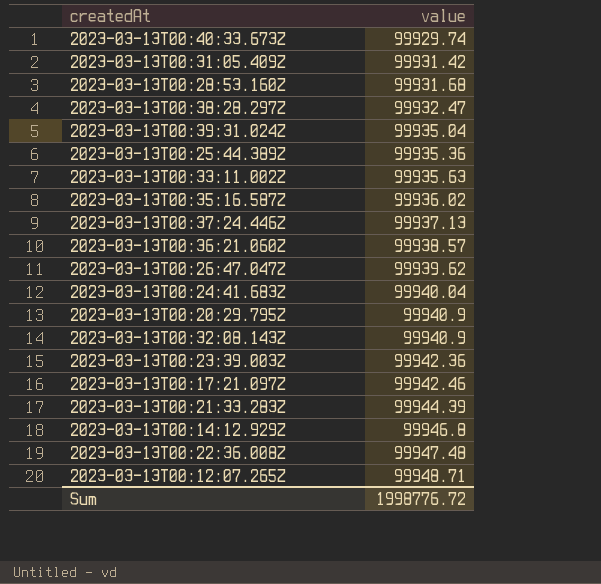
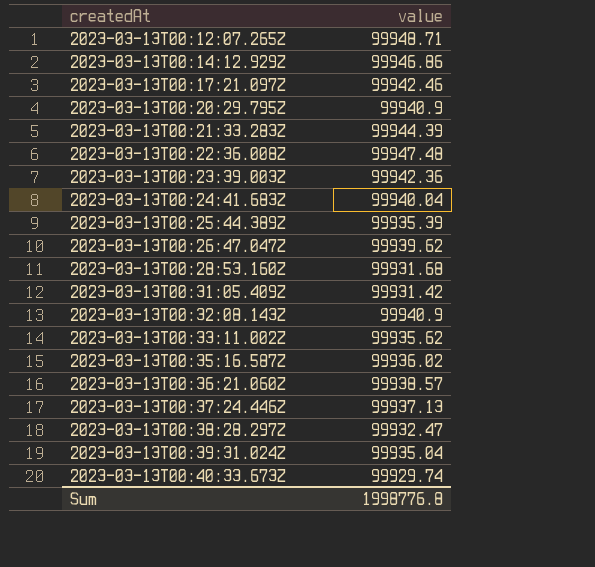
row order: value ascending -> createdAt ascending
2023-03-13T00:14:12.929Z | value: 99946.8 -> 99946.86
2023-03-13T00:25:44.389Z | value: 99935.36 -> 99935.39
2023-03-13T00:33:11.002Z | value: 99935.63 -> 99935.62
Sum | value: 1998776.72 -> 1998776.8

